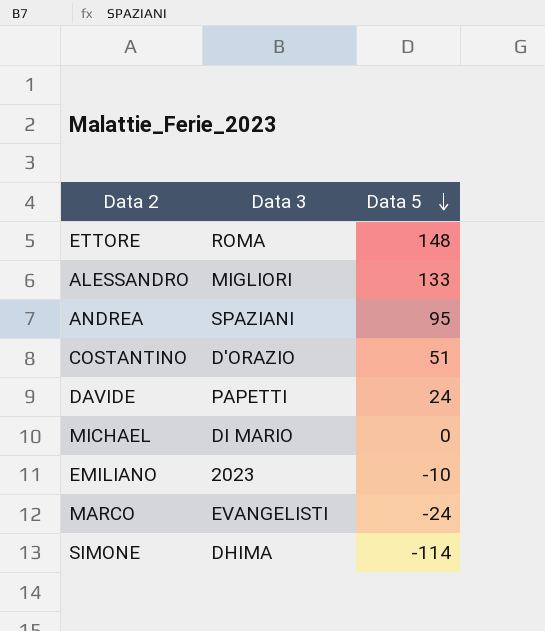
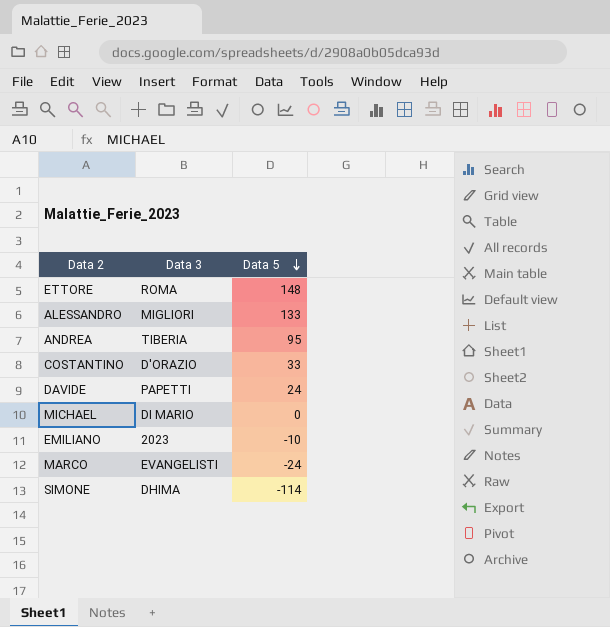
ANDREA | Data 3: SPAZIANI -> TIBERIA
COSTANTINO | Data 5: 51 -> 33

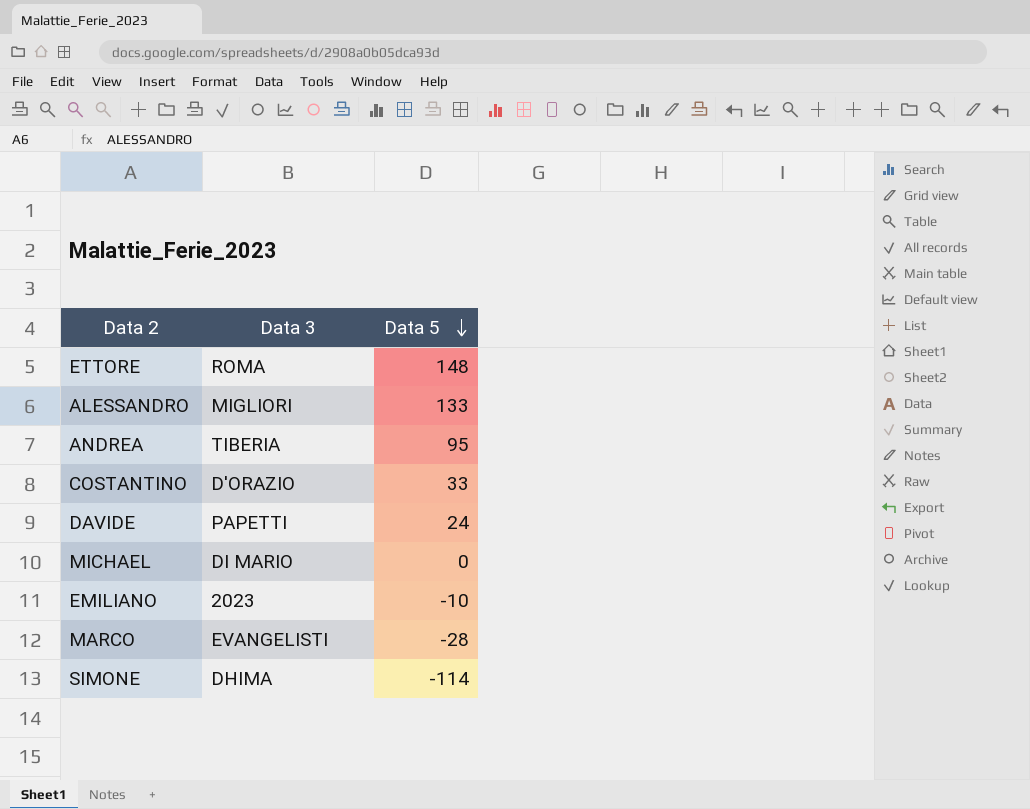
MARCO | Data 5: -24 -> -28

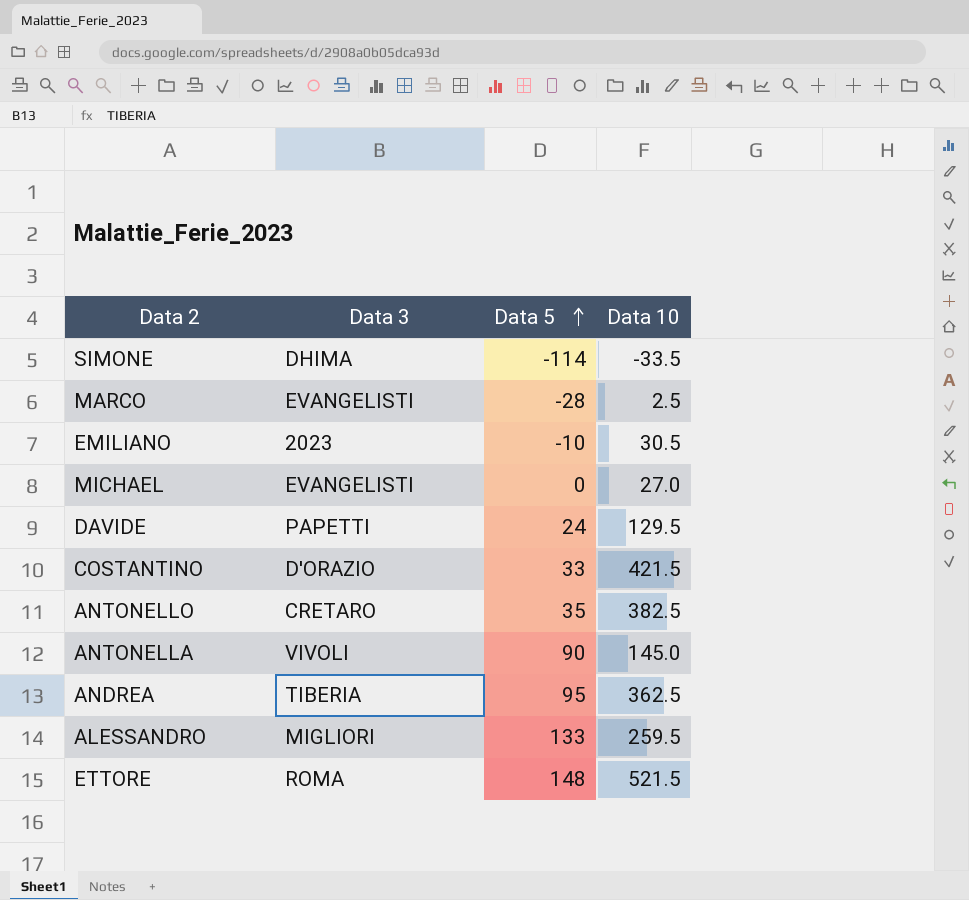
row order: Data 5 descending -> Data 5 ascending
column Data 10 | position: none -> 4
MICHAEL | Data 3: DI MARIO -> EVANGELISTI
row ANTONELLO: none -> CRETARO | 35 | 382.5
row ANTONELLA: none -> VIVOLI | 90 | 145.0

